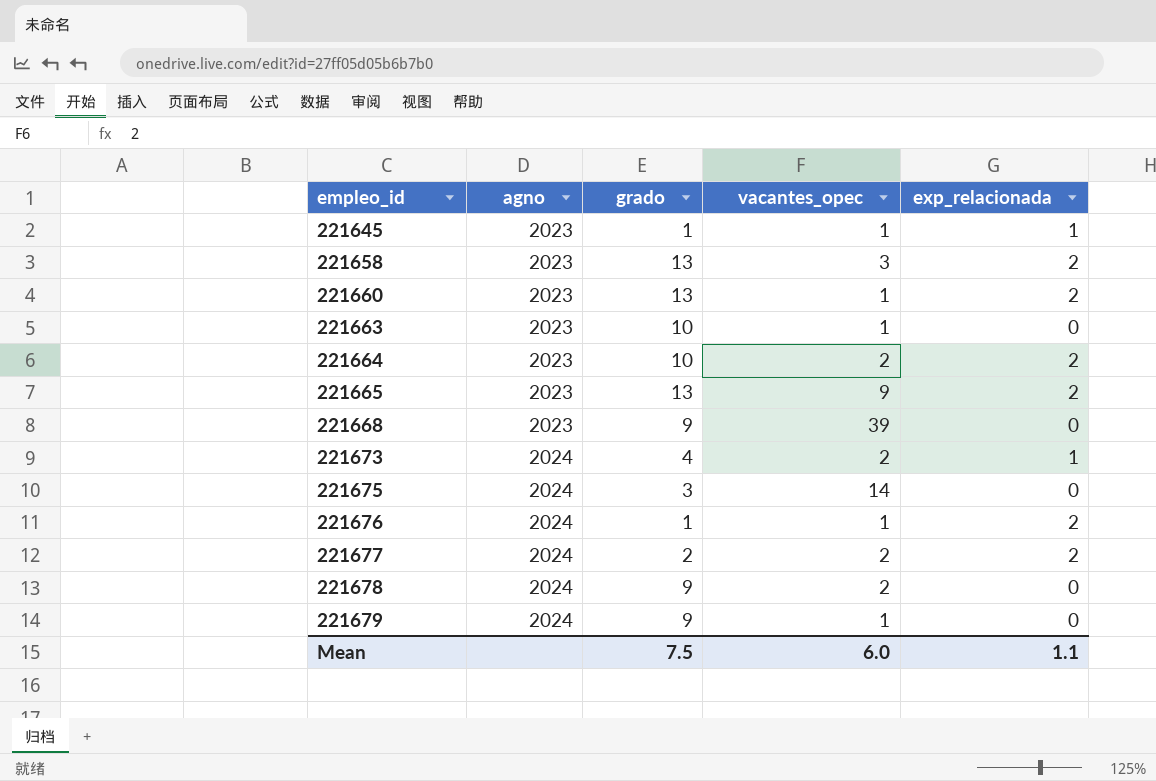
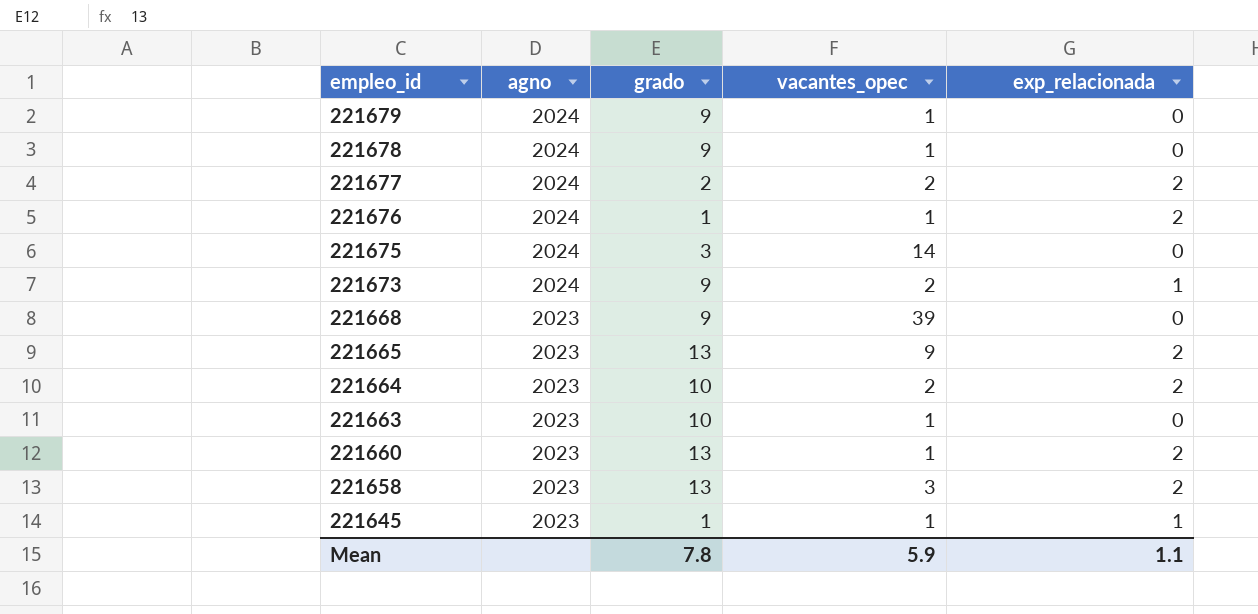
row order: empleo_id ascending -> empleo_id descending
221678 | vacantes_opec: 2 -> 1
221673 | grado: 4 -> 9
Mean | grado: 7.5 -> 7.8
Mean | vacantes_opec: 6.0 -> 5.9

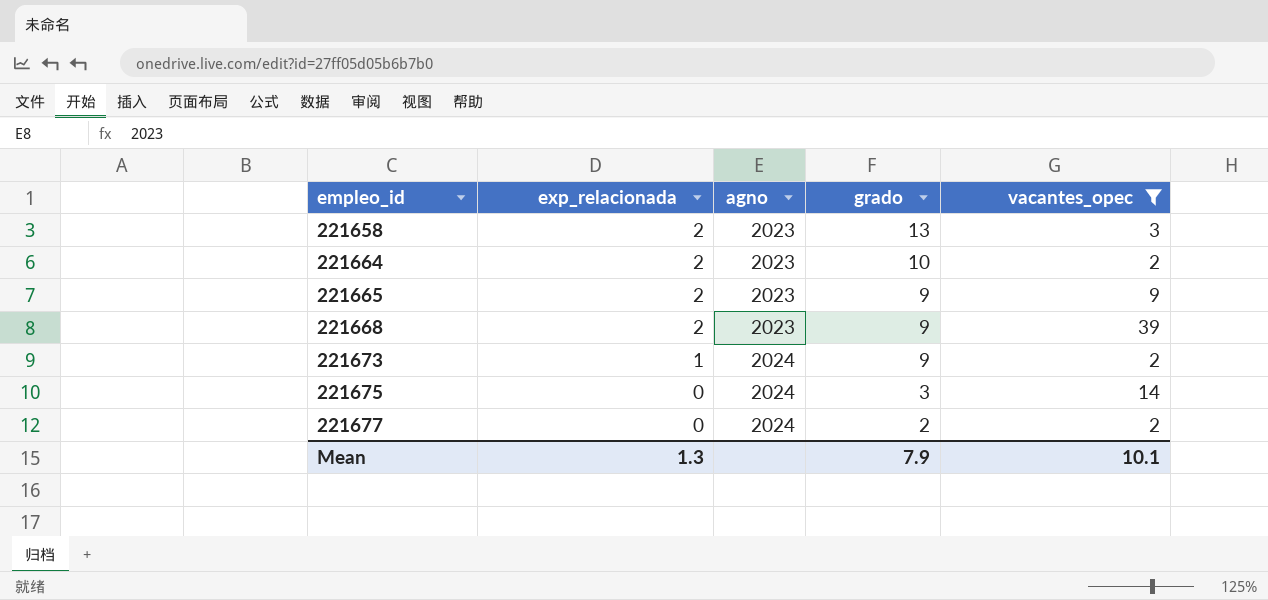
filter: none -> vacantes_opec != 1
row order: empleo_id descending -> empleo_id ascending
column exp_relacionada | position: 5 -> 2
221665 | grado: 13 -> 9
221668 | exp_relacionada: 0 -> 2
221677 | exp_relacionada: 2 -> 0
Mean | exp_relacionada: 1.1 -> 1.3
Mean | grado: 7.8 -> 7.9
Mean | vacantes_opec: 5.9 -> 10.1

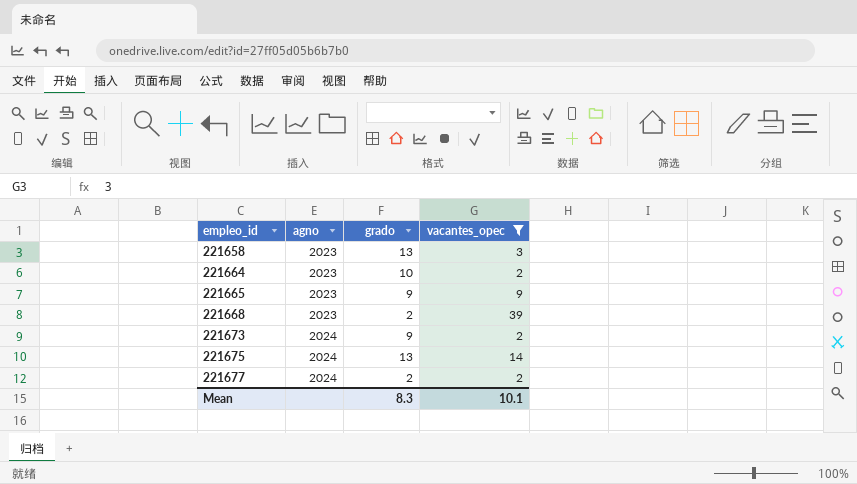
column exp_relacionada | position: 2 -> none
221668 | grado: 9 -> 2
221675 | grado: 3 -> 13
Mean | grado: 7.9 -> 8.3

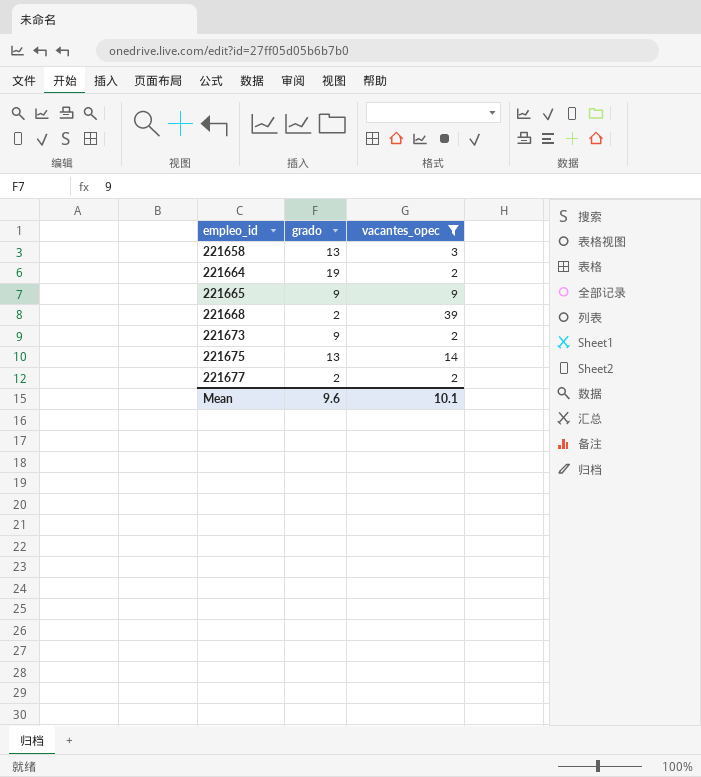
column agno | position: 2 -> none
221664 | grado: 10 -> 19
Mean | grado: 8.3 -> 9.6

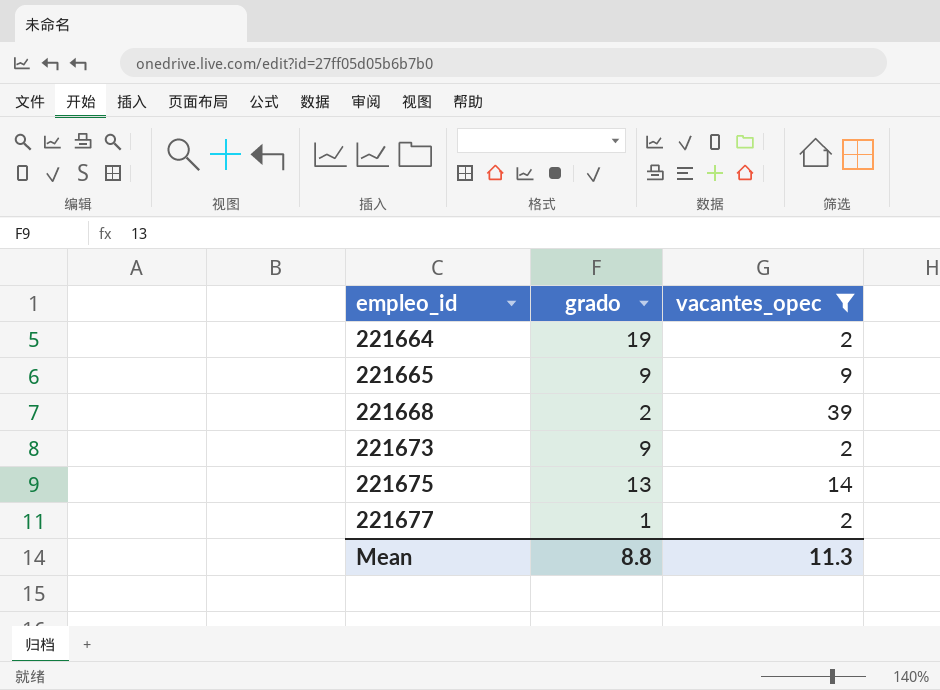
row 221658: 13 | 3 -> none
221677 | grado: 2 -> 1
Mean | grado: 9.6 -> 8.8
Mean | vacantes_opec: 10.1 -> 11.3

